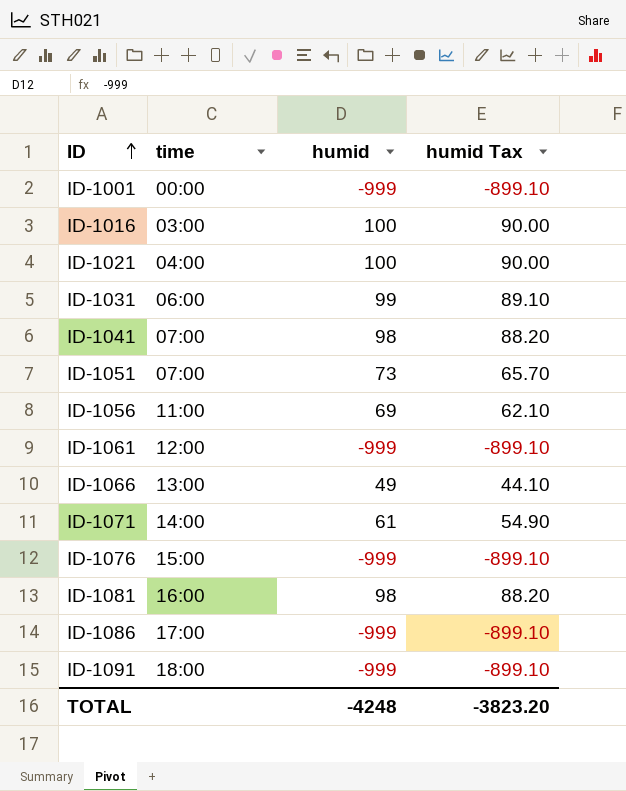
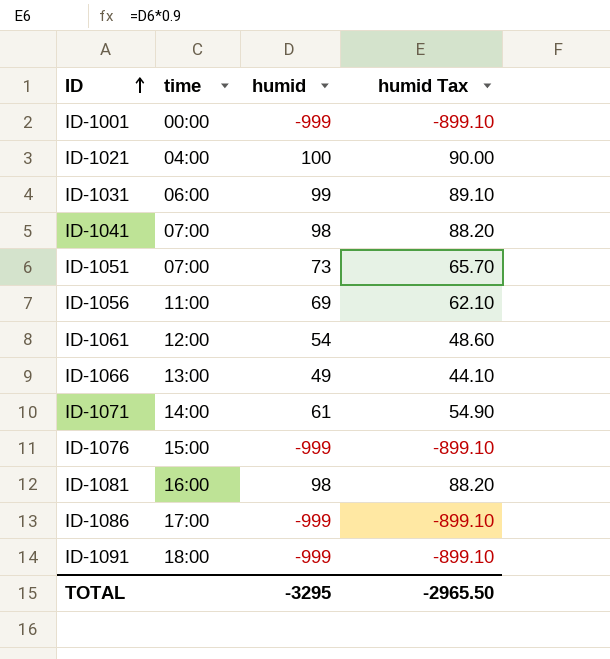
row ID-1016: 03:00 | 100 | 90.00 -> none
ID-1061 | humid: -999 -> 54
ID-1061 | humid Tax: -899.10 -> 48.60
TOTAL | humid: -4248 -> -3295
TOTAL | humid Tax: -3823.20 -> -2965.50

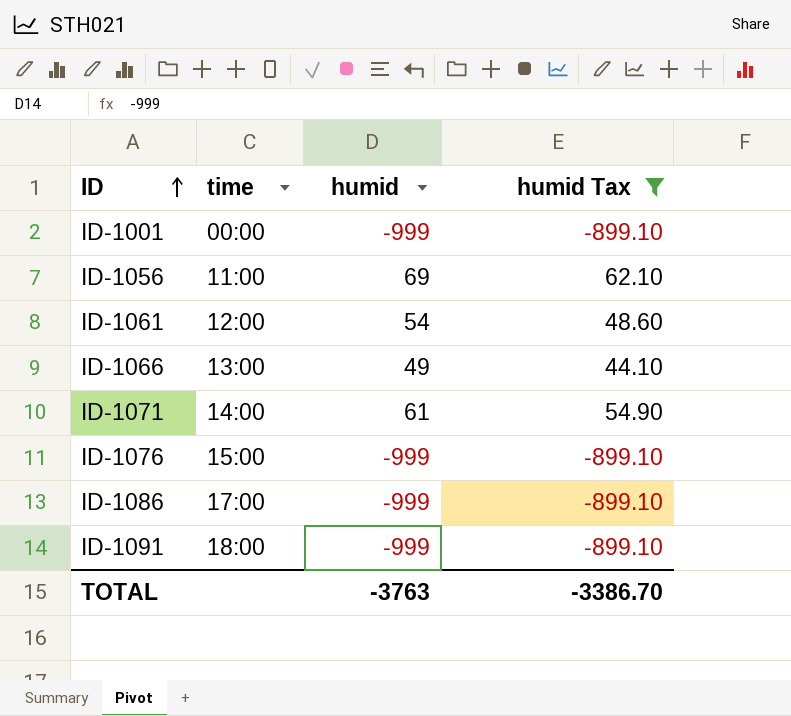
filter: none -> humid Tax <= 62.10
TOTAL | humid: -3295 -> -3763
TOTAL | humid Tax: -2965.50 -> -3386.70

